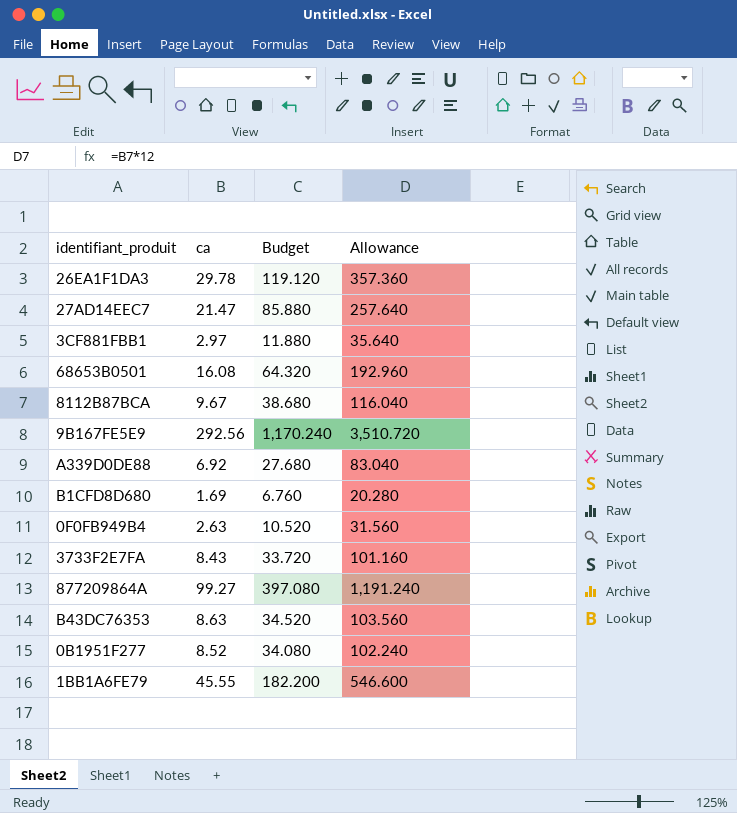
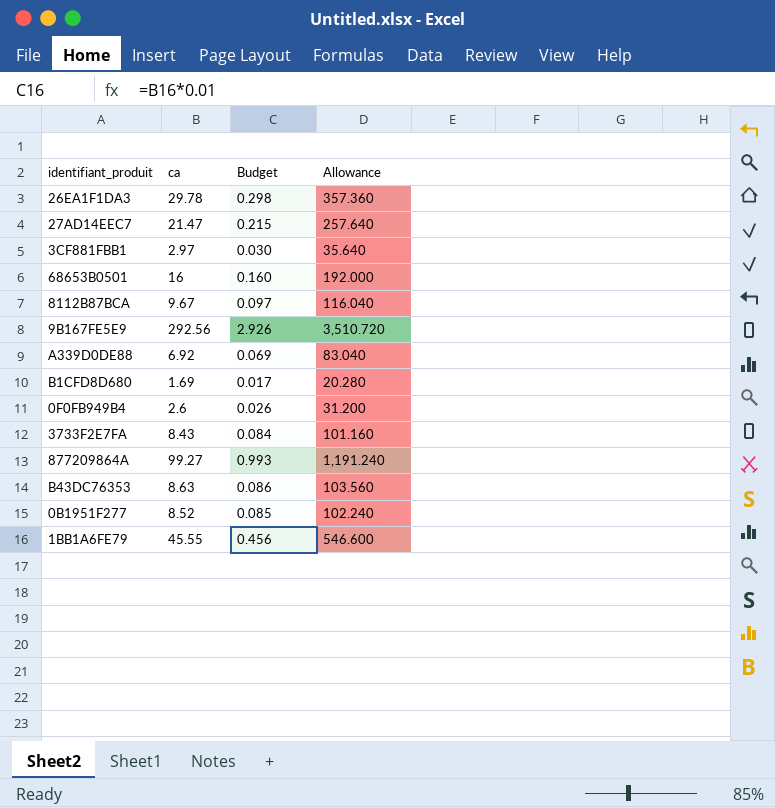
column Budget | formula: [ca] * 4 -> [ca] * 0.01
68653B0501 | ca: 16.08 -> 16
68653B0501 | Allowance: 192.960 -> 192.000
0F0FB949B4 | ca: 2.63 -> 2.6
0F0FB949B4 | Allowance: 31.560 -> 31.200

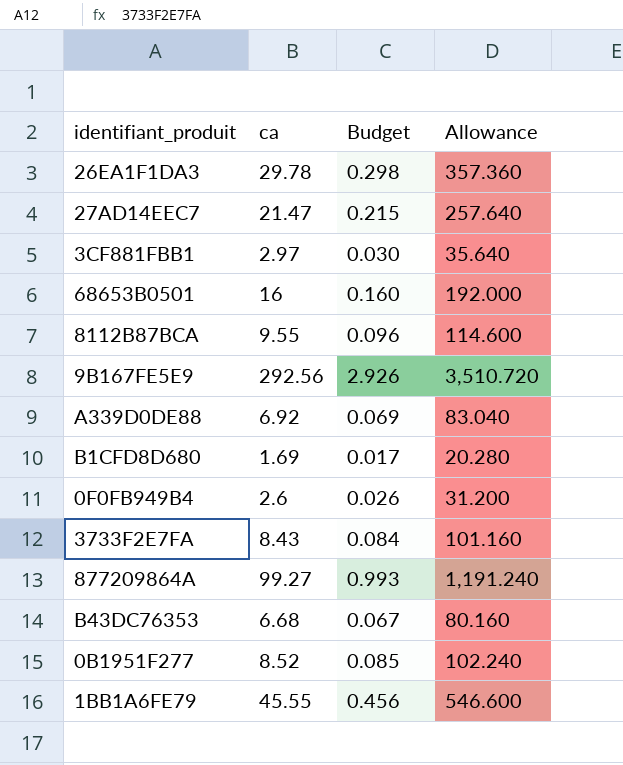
8112B87BCA | ca: 9.67 -> 9.55
8112B87BCA | Budget: 0.097 -> 0.096
8112B87BCA | Allowance: 116.040 -> 114.600
B43DC76353 | ca: 8.63 -> 6.68
B43DC76353 | Budget: 0.086 -> 0.067
B43DC76353 | Allowance: 103.560 -> 80.160

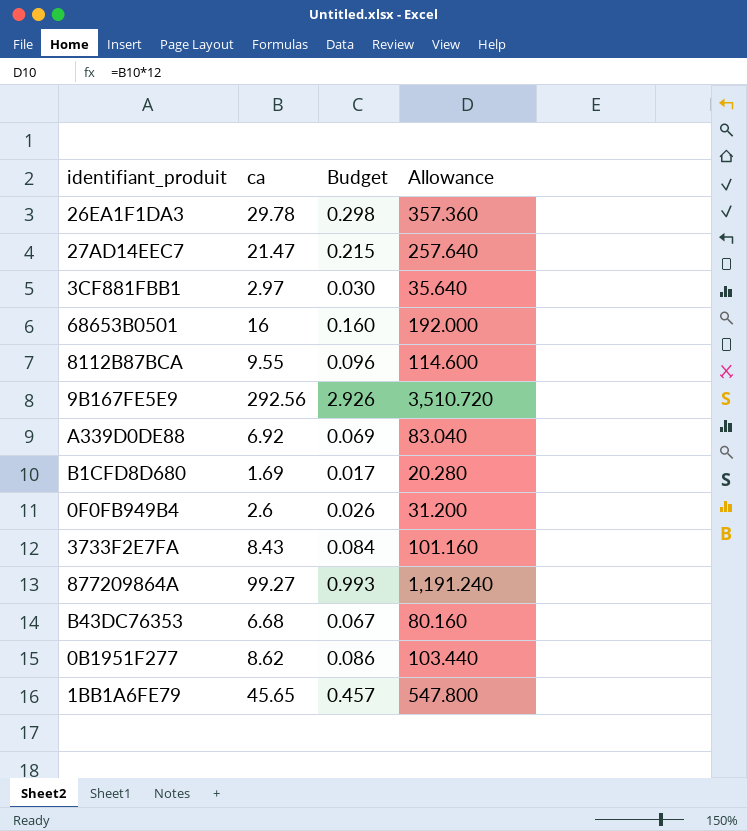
0B1951F277 | ca: 8.52 -> 8.62
0B1951F277 | Budget: 0.085 -> 0.086
0B1951F277 | Allowance: 102.240 -> 103.440
1BB1A6FE79 | ca: 45.55 -> 45.65
1BB1A6FE79 | Budget: 0.456 -> 0.457
1BB1A6FE79 | Allowance: 546.600 -> 547.800

